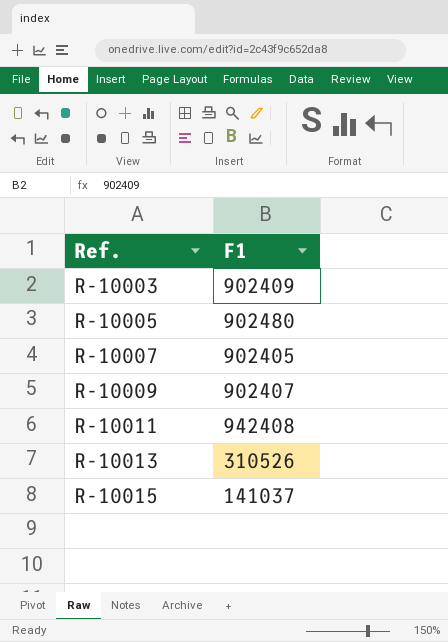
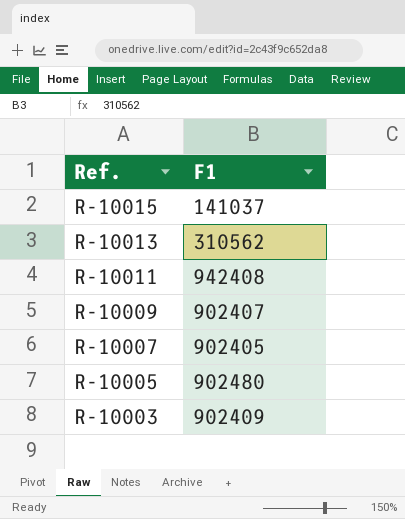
row order: Ref. ascending -> Ref. descending
R-10013 | F1: 310526 -> 310562

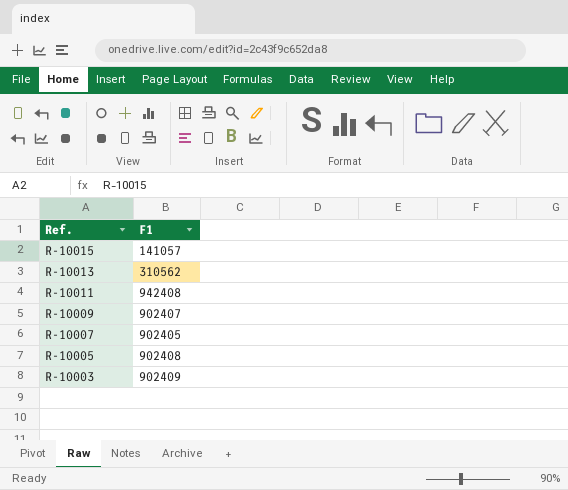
R-10015 | F1: 141037 -> 141057
R-10005 | F1: 902480 -> 902408

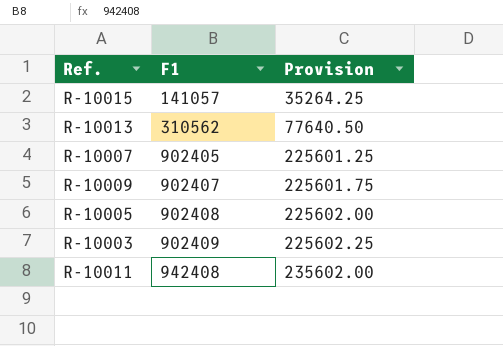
row order: Ref. descending -> F1 ascending
column Provision | formula: none -> [F1] * 0.25

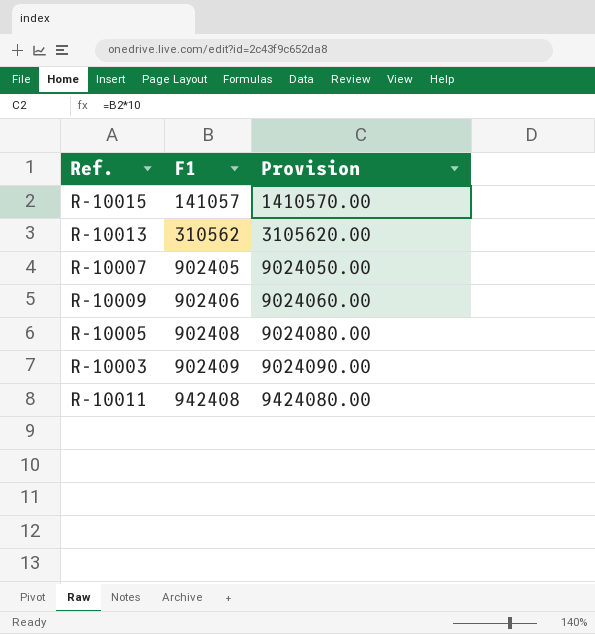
column Provision | formula: [F1] * 0.25 -> [F1] * 10
R-10009 | F1: 902407 -> 902406

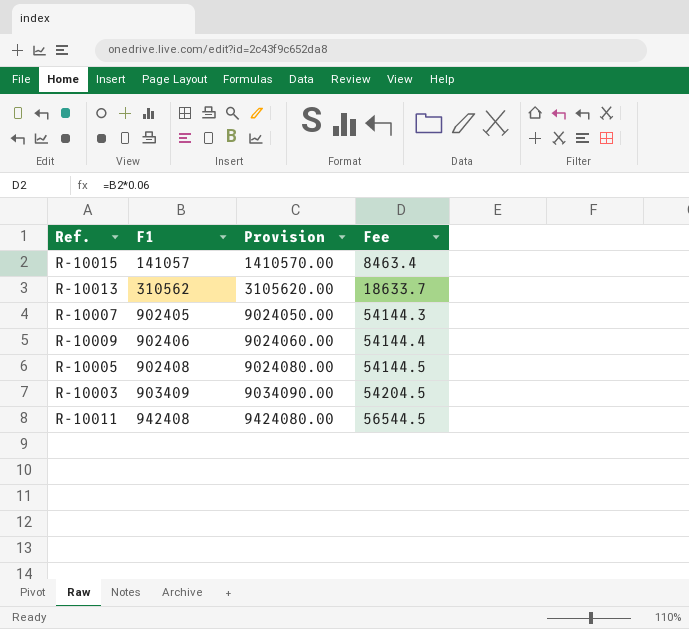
column Fee | formula: none -> [F1] * 0.06
R-10003 | F1: 902409 -> 903409
R-10003 | Provision: 9024090.00 -> 9034090.00

